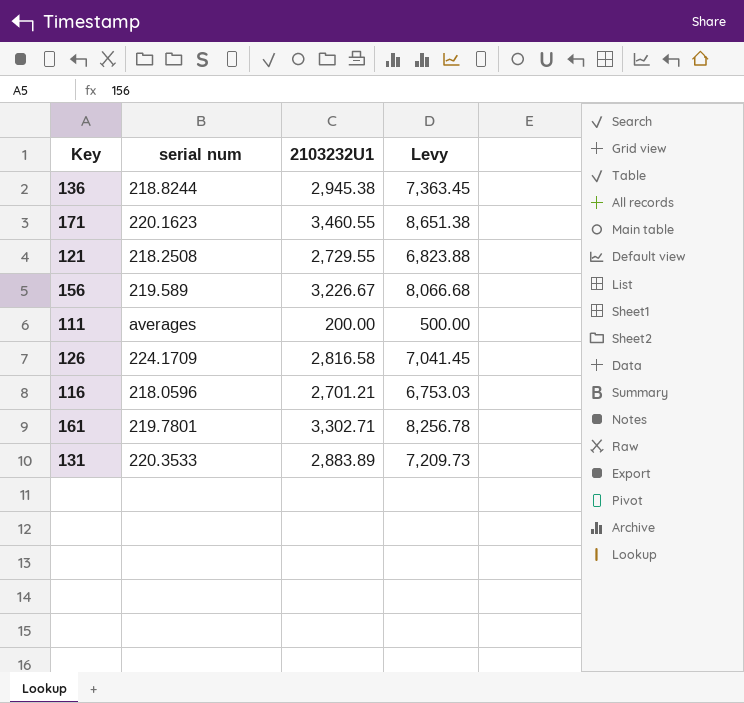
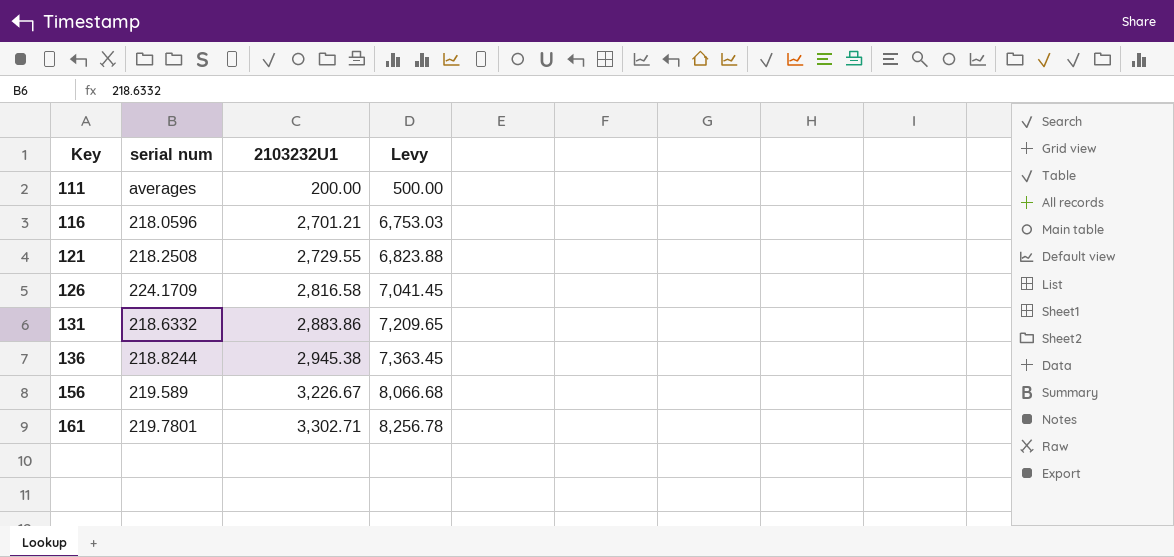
row order: none -> Key ascending
row 171: 220.1623 | 3,460.55 | 8,651.38 -> none
131 | serial num: 220.3533 -> 218.6332
131 | 2103232U1: 2,883.89 -> 2,883.86
131 | Levy: 7,209.73 -> 7,209.65

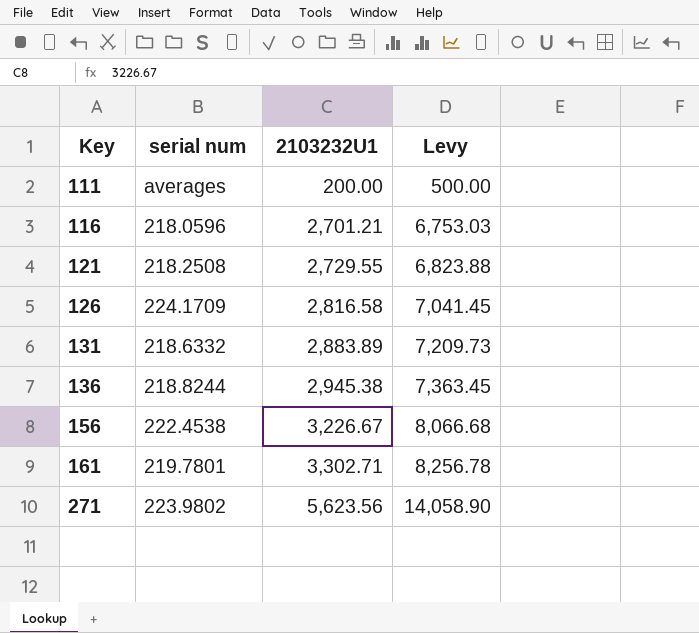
131 | 2103232U1: 2,883.86 -> 2,883.89
131 | Levy: 7,209.65 -> 7,209.73
156 | serial num: 219.589 -> 222.4538
row 271: none -> 223.9802 | 5,623.56 | 14,058.90

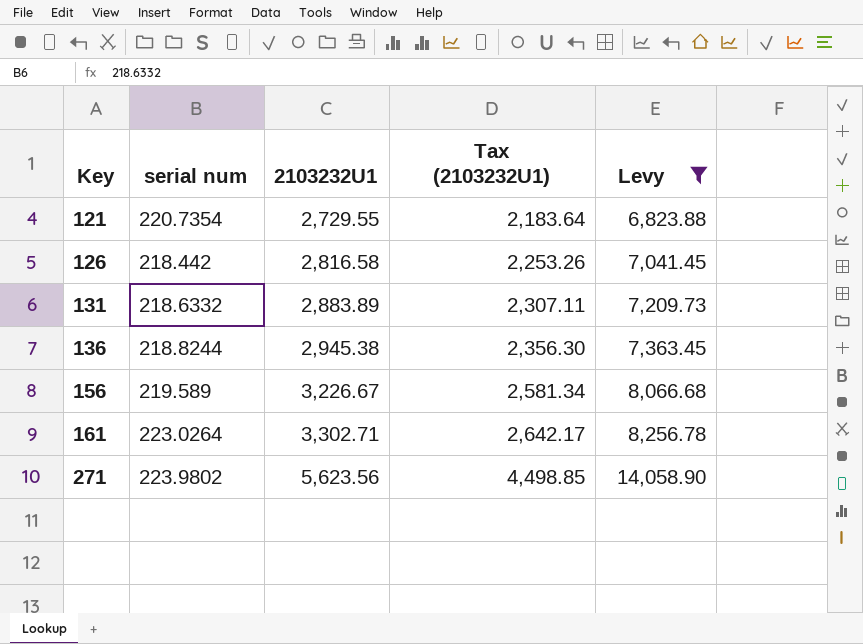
filter: none -> Levy >= 6,823.88
column Tax (2103232U1) | formula: none -> [2103232U1] * 0.8
121 | serial num: 218.2508 -> 220.7354
126 | serial num: 224.1709 -> 218.442
156 | serial num: 222.4538 -> 219.589
161 | serial num: 219.7801 -> 223.0264

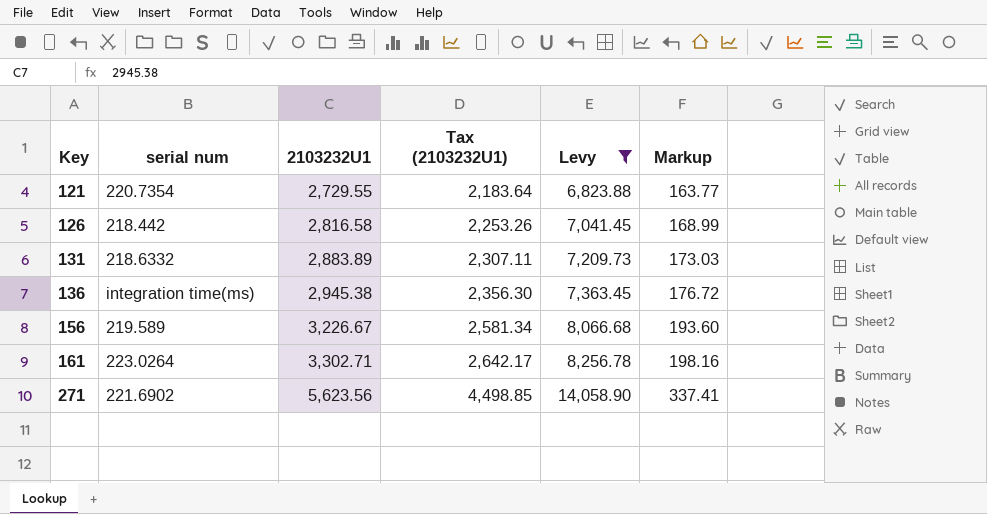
column Markup | formula: none -> [2103232U1] * 0.06
136 | serial num: 218.8244 -> integration time(ms)
271 | serial num: 223.9802 -> 221.6902

